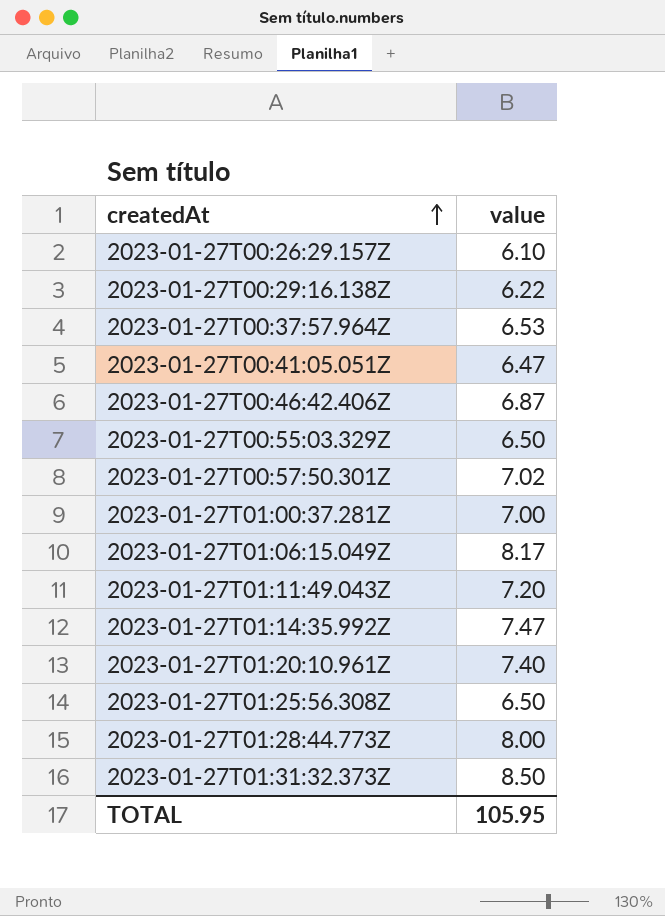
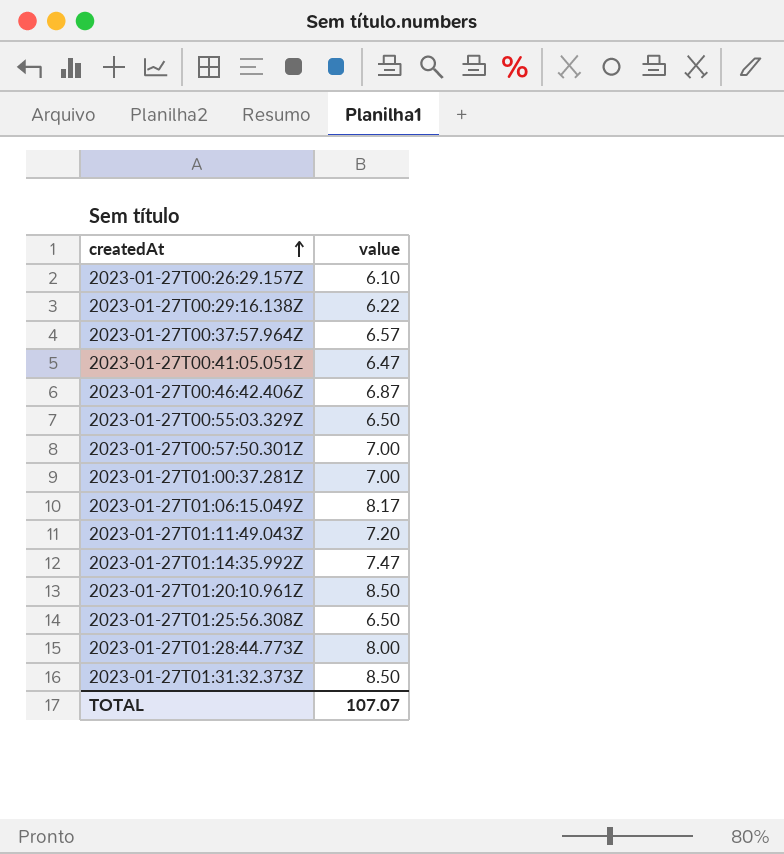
2023-01-27T00:37:57.964Z | value: 6.53 -> 6.57
2023-01-27T00:57:50.301Z | value: 7.02 -> 7.00
2023-01-27T01:20:10.961Z | value: 7.40 -> 8.50
TOTAL | value: 105.95 -> 107.07

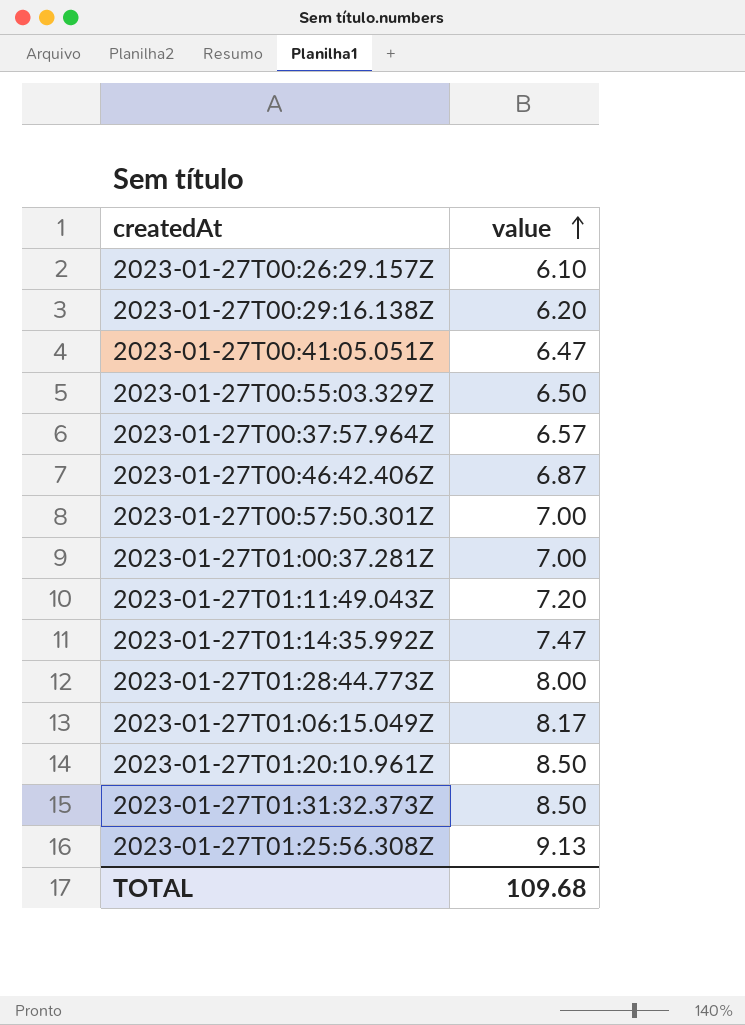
row order: createdAt ascending -> value ascending
2023-01-27T00:29:16.138Z | value: 6.22 -> 6.20
2023-01-27T01:25:56.308Z | value: 6.50 -> 9.13
TOTAL | value: 107.07 -> 109.68

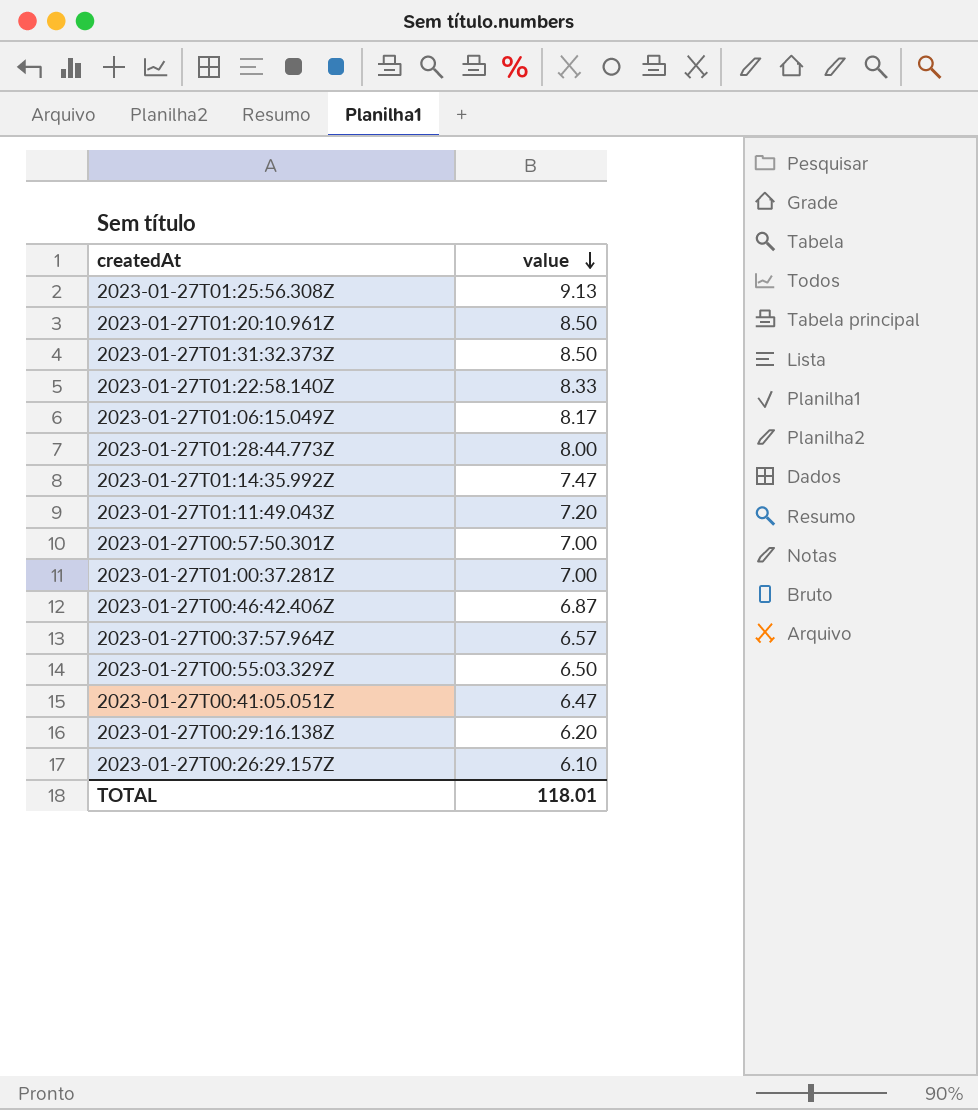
row order: value ascending -> value descending
row 2023-01-27T01:22:58.140Z: none -> 8.33
TOTAL | value: 109.68 -> 118.01

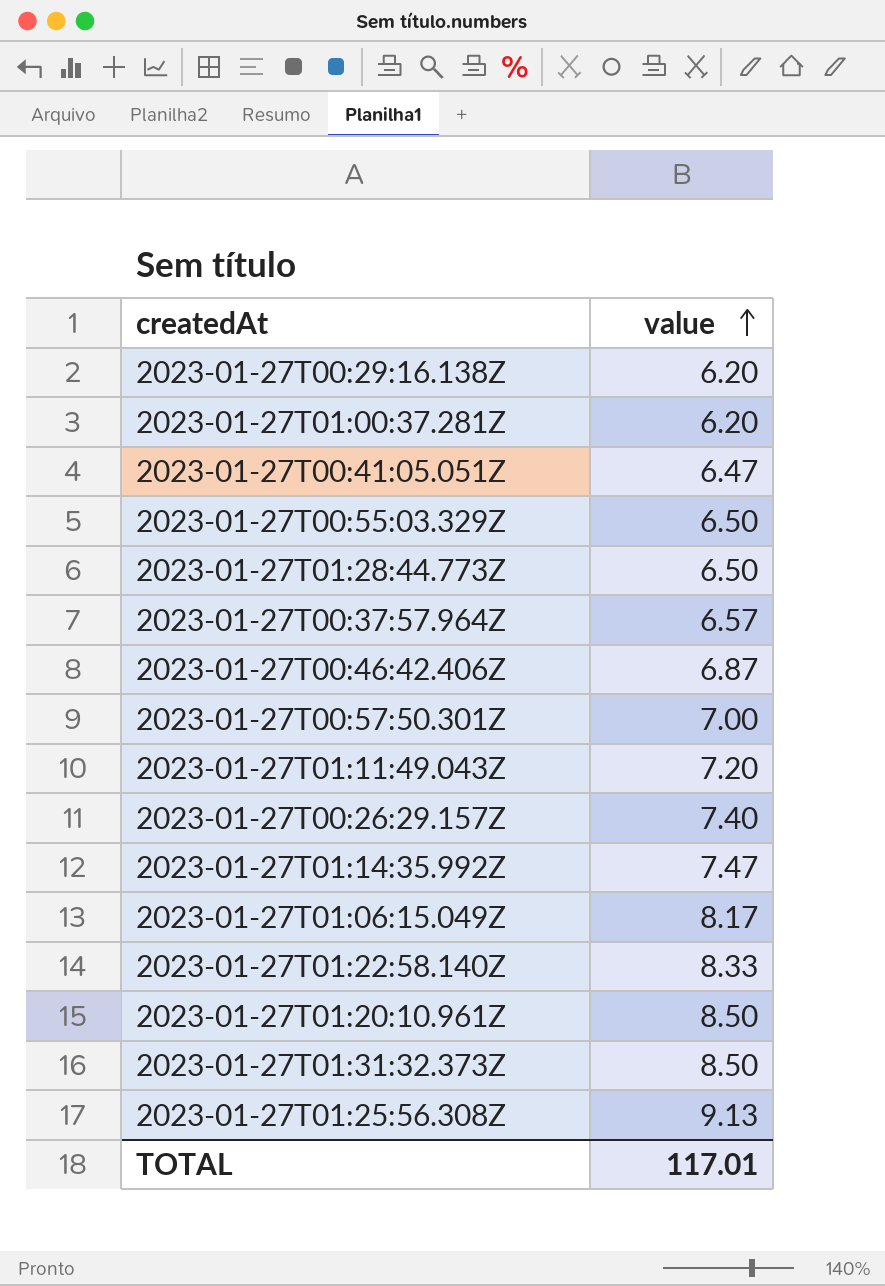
row order: value descending -> value ascending
2023-01-27T01:00:37.281Z | value: 7.00 -> 6.20
2023-01-27T01:28:44.773Z | value: 8.00 -> 6.50
2023-01-27T00:26:29.157Z | value: 6.10 -> 7.40
TOTAL | value: 118.01 -> 117.01

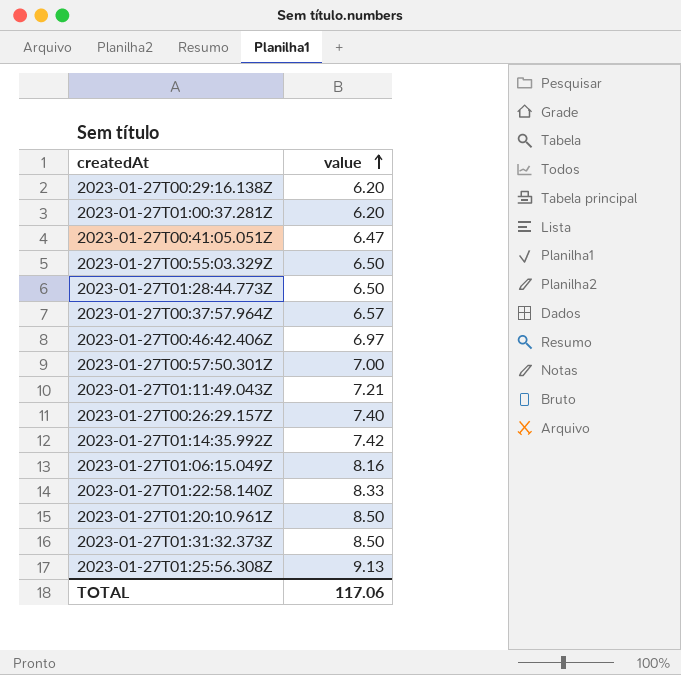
2023-01-27T00:46:42.406Z | value: 6.87 -> 6.97
2023-01-27T01:11:49.043Z | value: 7.20 -> 7.21
2023-01-27T01:14:35.992Z | value: 7.47 -> 7.42
2023-01-27T01:06:15.049Z | value: 8.17 -> 8.16
TOTAL | value: 117.01 -> 117.06

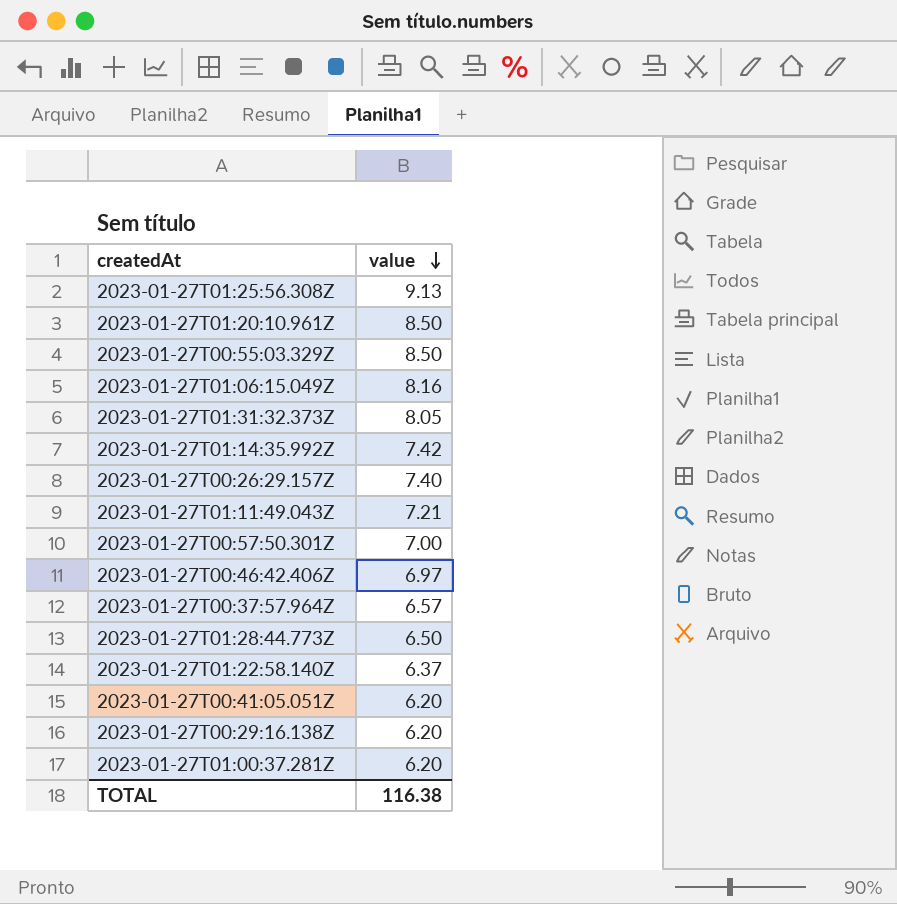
row order: value ascending -> value descending
2023-01-27T00:55:03.329Z | value: 6.50 -> 8.50
2023-01-27T01:31:32.373Z | value: 8.50 -> 8.05
2023-01-27T01:22:58.140Z | value: 8.33 -> 6.37
2023-01-27T00:41:05.051Z | value: 6.47 -> 6.20
TOTAL | value: 117.06 -> 116.38

